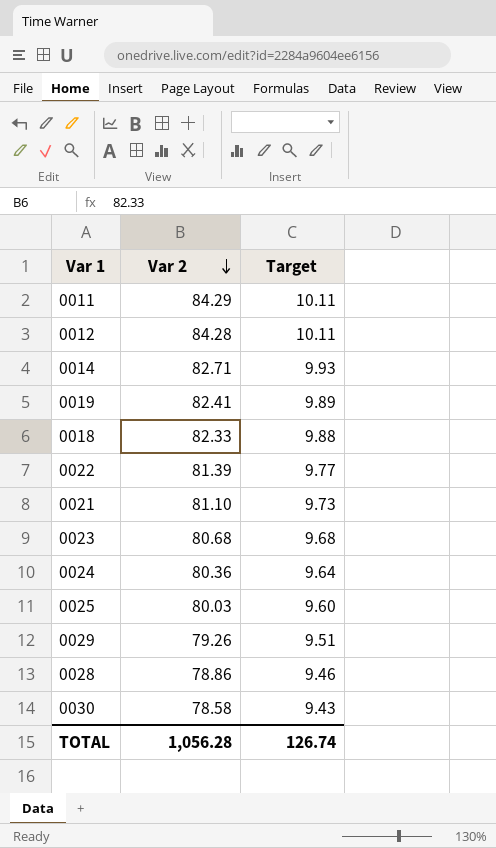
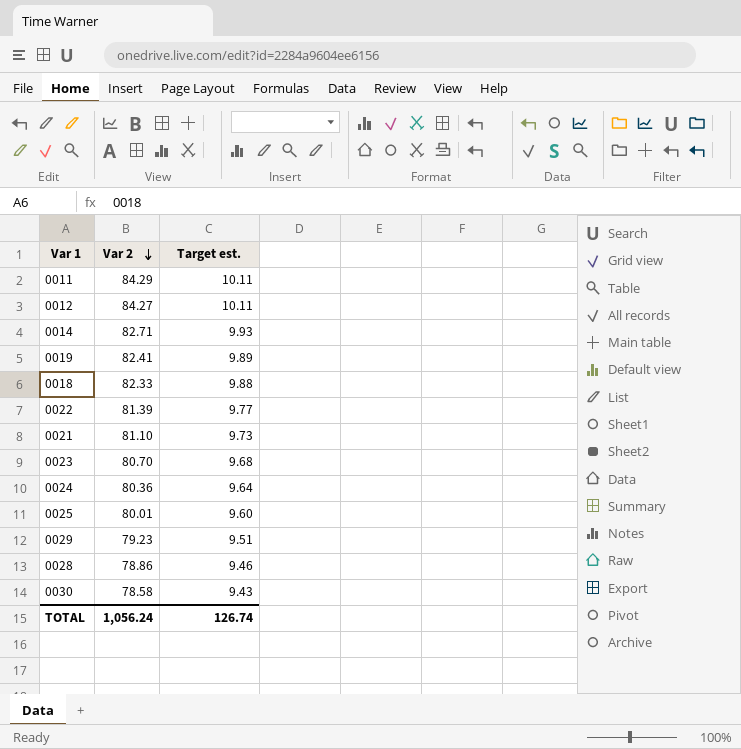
column name: Target -> Target est.
0012 | Var 2: 84.28 -> 84.27
0023 | Var 2: 80.68 -> 80.70
0025 | Var 2: 80.03 -> 80.01
0029 | Var 2: 79.26 -> 79.23
TOTAL | Var 2: 1,056.28 -> 1,056.24

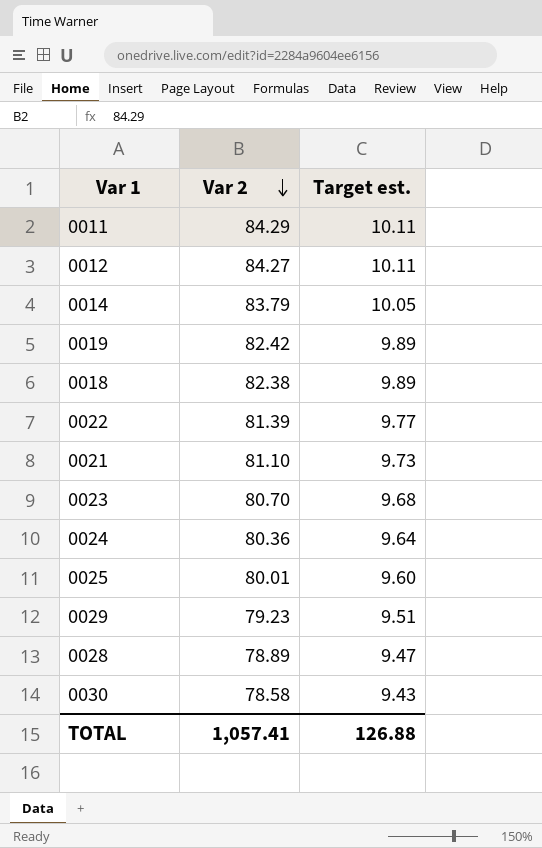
0014 | Var 2: 82.71 -> 83.79
0014 | Target est.: 9.93 -> 10.05
0019 | Var 2: 82.41 -> 82.42
0018 | Var 2: 82.33 -> 82.38
0018 | Target est.: 9.88 -> 9.89
0028 | Var 2: 78.86 -> 78.89
0028 | Target est.: 9.46 -> 9.47
TOTAL | Var 2: 1,056.24 -> 1,057.41
TOTAL | Target est.: 126.74 -> 126.88

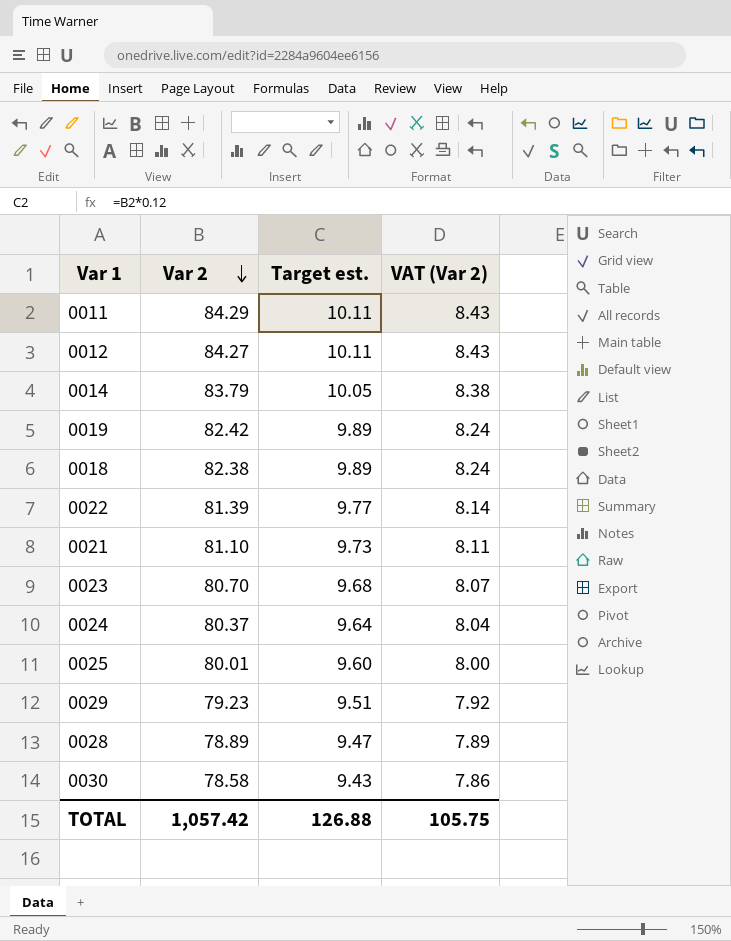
column VAT (Var 2) | formula: none -> [Var 2] * 0.1
0024 | Var 2: 80.36 -> 80.37
TOTAL | Var 2: 1,057.41 -> 1,057.42

